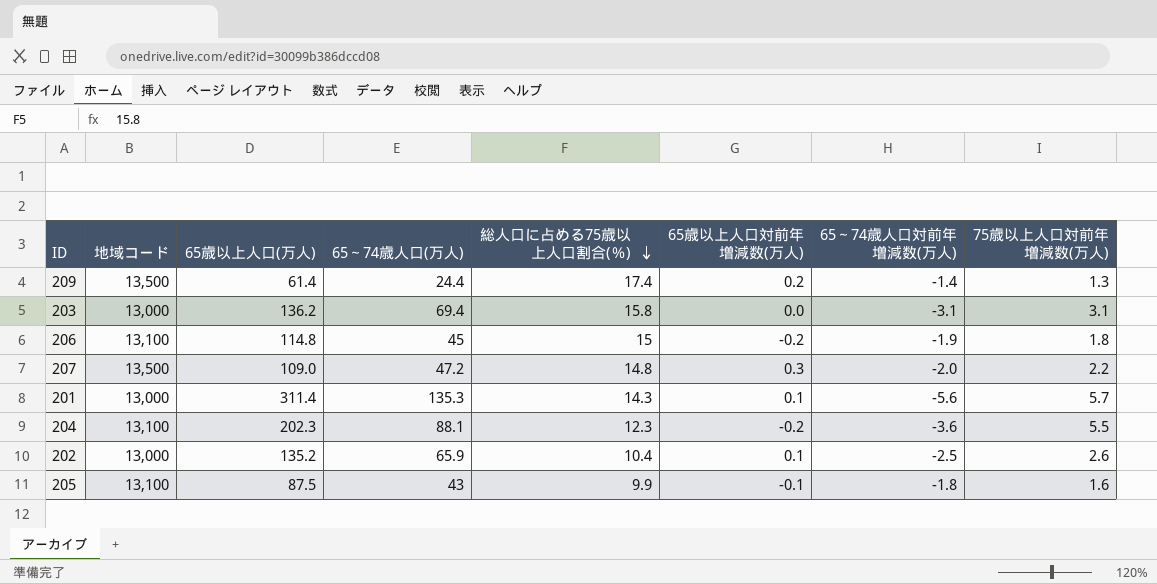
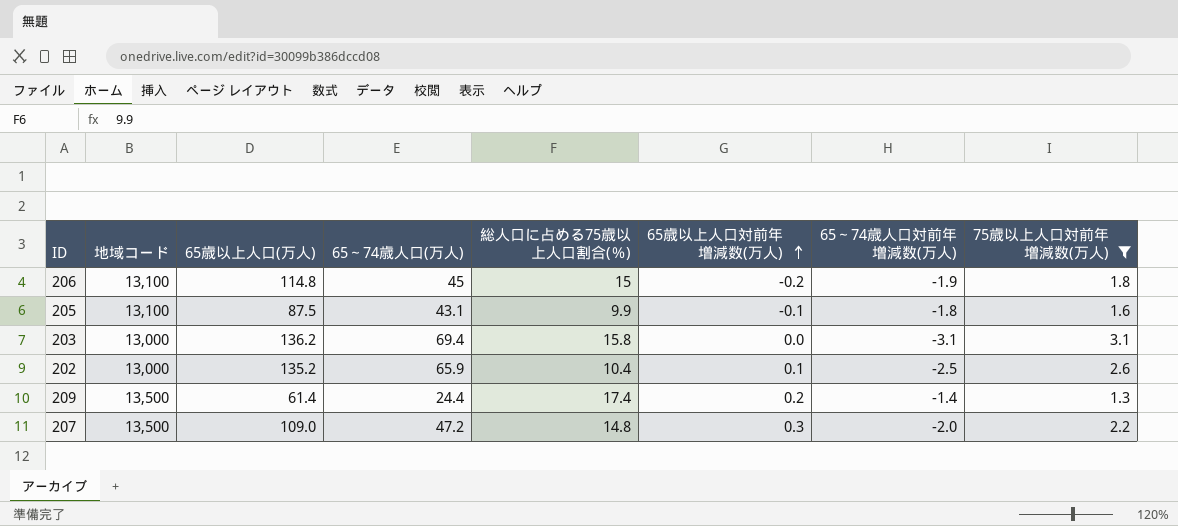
filter: none -> 75歳以上人口対前年増減数(万人) <= 3.1
row order: 総人口に占める75歳以上人口割合(％) descending -> 65歳以上人口対前年増減数(万人) ascending
205 | 65～74歳人口(万人): 43 -> 43.1

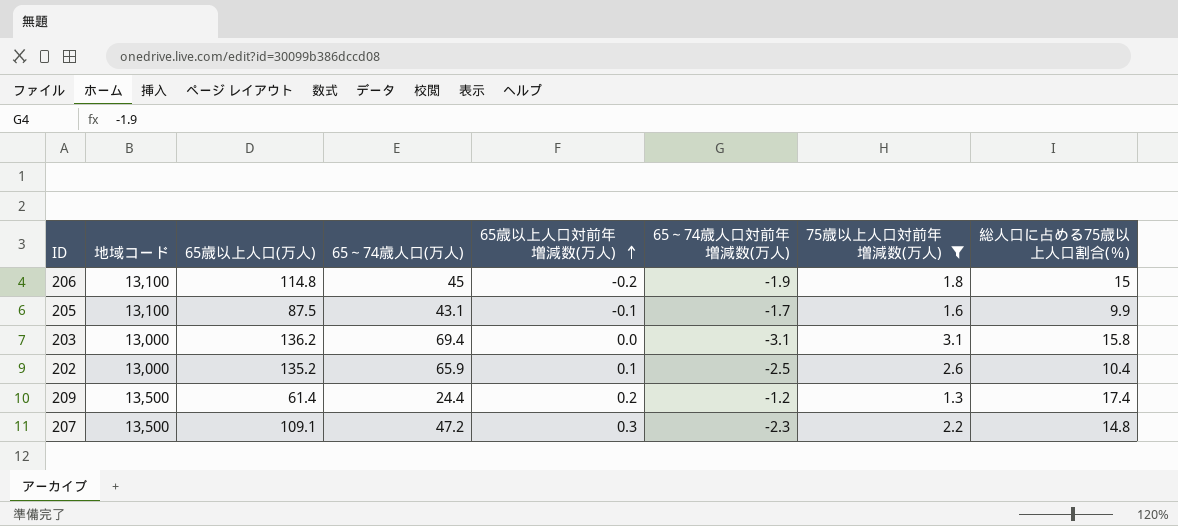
column 総人口に占める75歳以上人口割合(％) | position: 5 -> 8
205 | 65～74歳人口対前年増減数(万人): -1.8 -> -1.7
209 | 65～74歳人口対前年増減数(万人): -1.4 -> -1.2
207 | 65歳以上人口(万人): 109.0 -> 109.1
207 | 65～74歳人口対前年増減数(万人): -2.0 -> -2.3

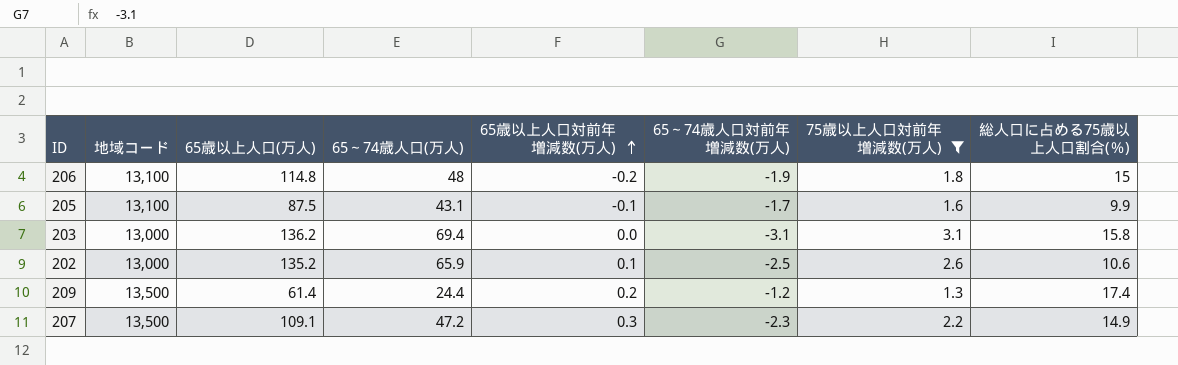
206 | 65～74歳人口(万人): 45 -> 48
202 | 総人口に占める75歳以上人口割合(％): 10.4 -> 10.6
207 | 総人口に占める75歳以上人口割合(％): 14.8 -> 14.9

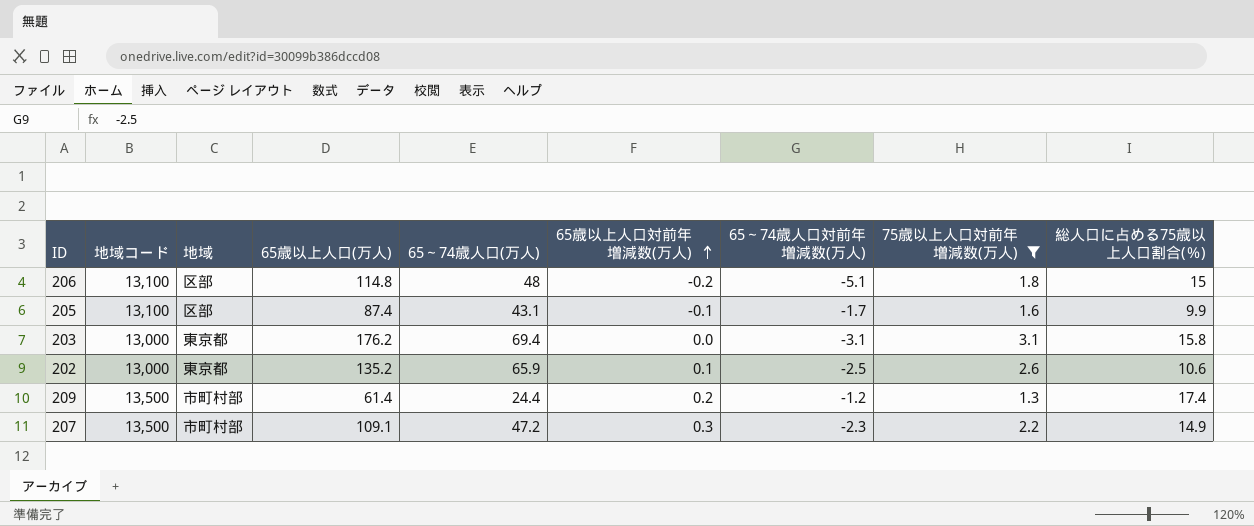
column 地域 | position: none -> 3
206 | 65～74歳人口対前年増減数(万人): -1.9 -> -5.1
205 | 65歳以上人口(万人): 87.5 -> 87.4
203 | 65歳以上人口(万人): 136.2 -> 176.2

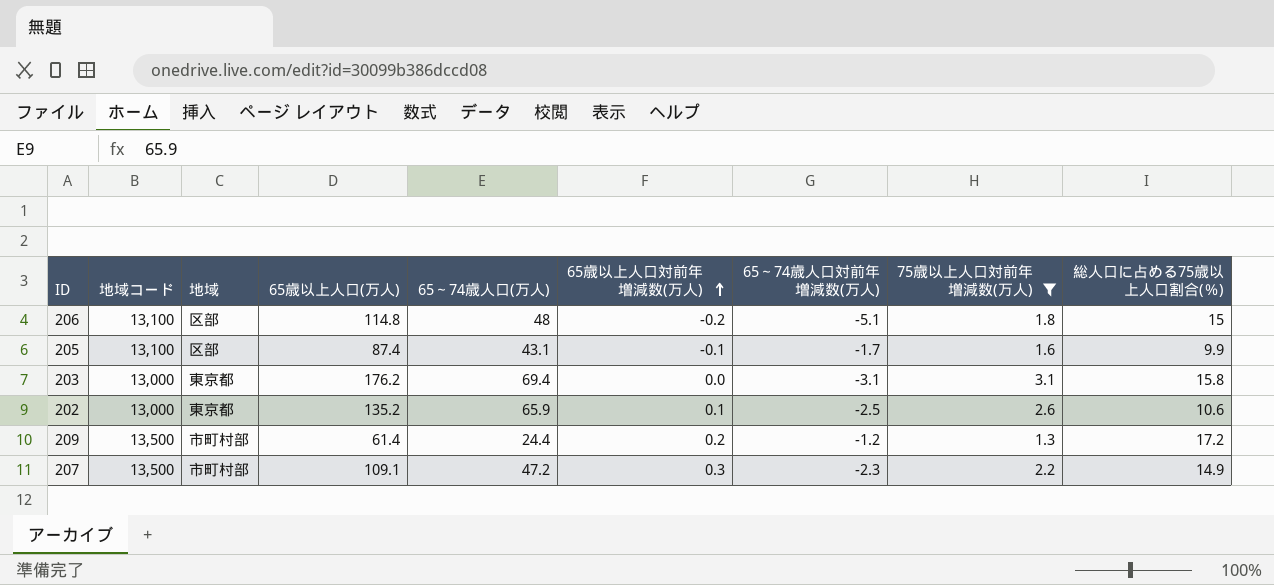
209 | 総人口に占める75歳以上人口割合(％): 17.4 -> 17.2

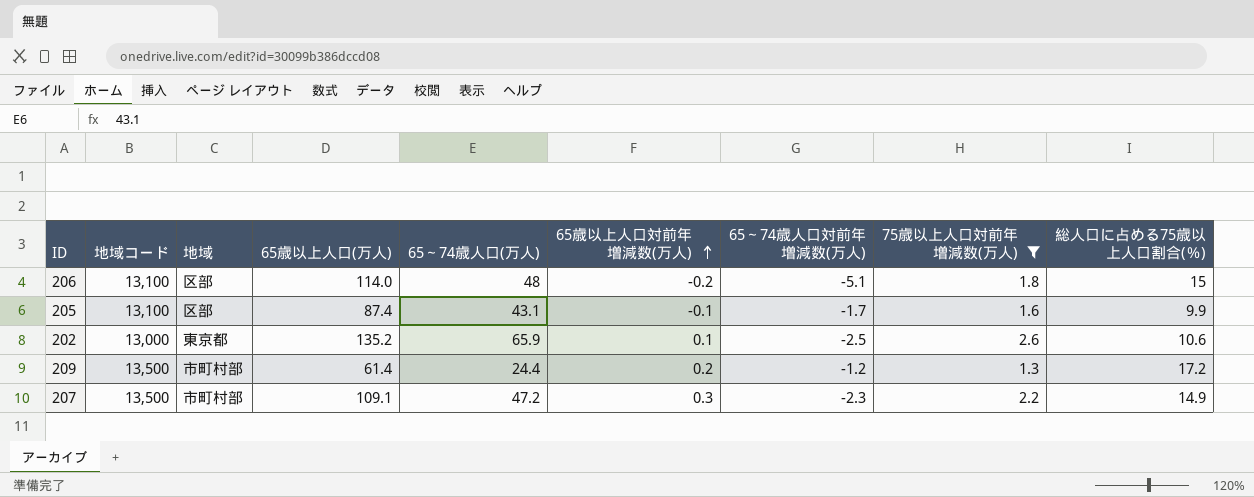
row 203: 13,000 | 東京都 | 176.2 | 69.4 | 0.0 | -3.1 | 3.1 | 15.8 -> none
206 | 65歳以上人口(万人): 114.8 -> 114.0

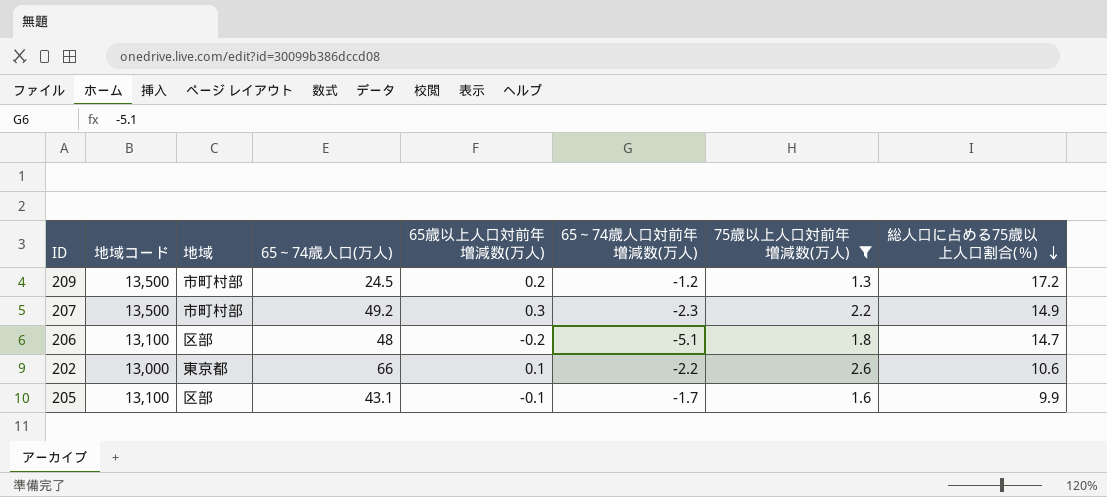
row order: 65歳以上人口対前年増減数(万人) ascending -> 総人口に占める75歳以上人口割合(％) descending
column 65歳以上人口(万人) | position: 4 -> none
209 | 65～74歳人口(万人): 24.4 -> 24.5
207 | 65～74歳人口(万人): 47.2 -> 49.2
206 | 総人口に占める75歳以上人口割合(％): 15 -> 14.7
202 | 65～74歳人口(万人): 65.9 -> 66
202 | 65～74歳人口対前年増減数(万人): -2.5 -> -2.2

